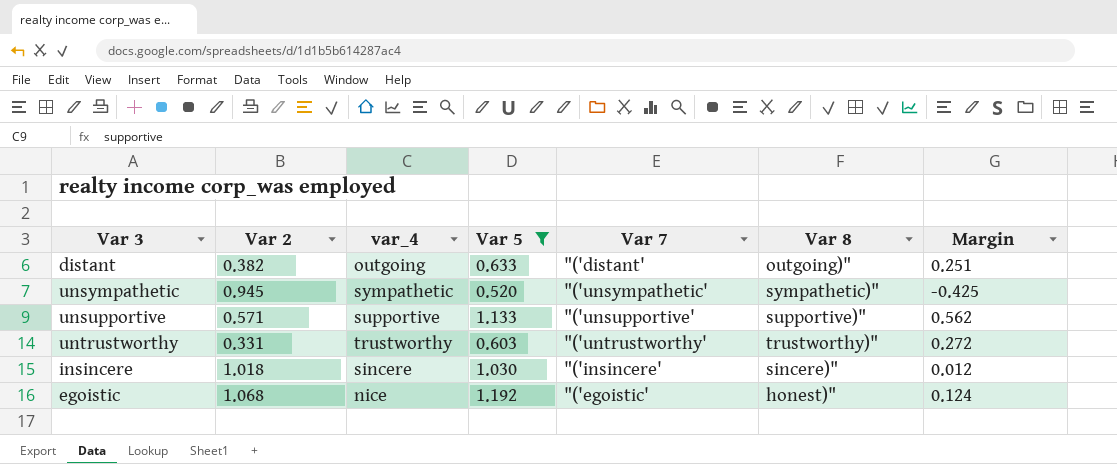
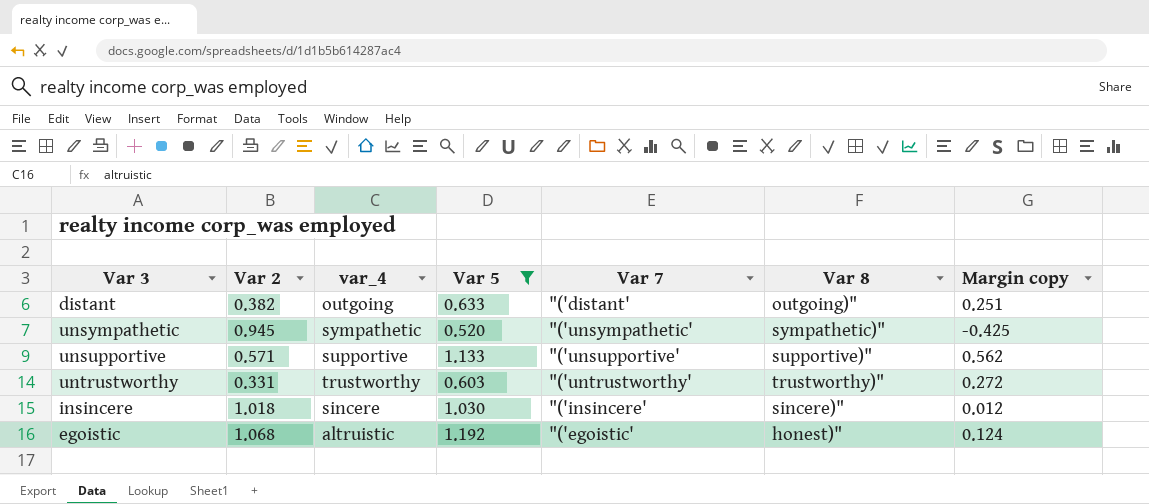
column name: Margin -> Margin copy
egoistic | var_4: nice -> altruistic

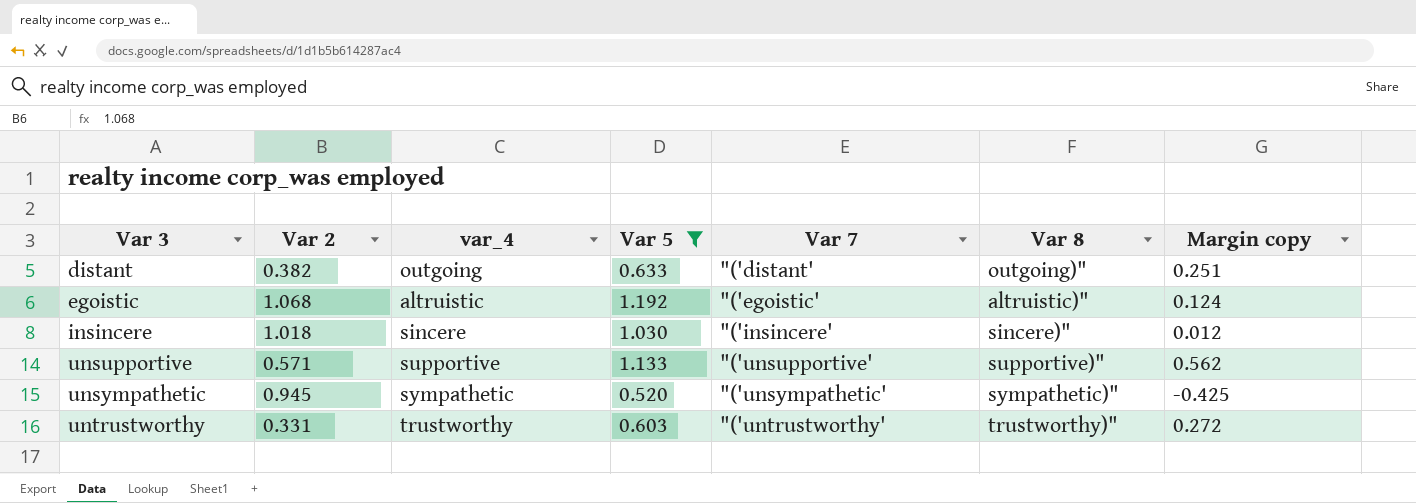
row order: none -> Var 3 ascending
egoistic | Var 8: honest)" -> altruistic)"

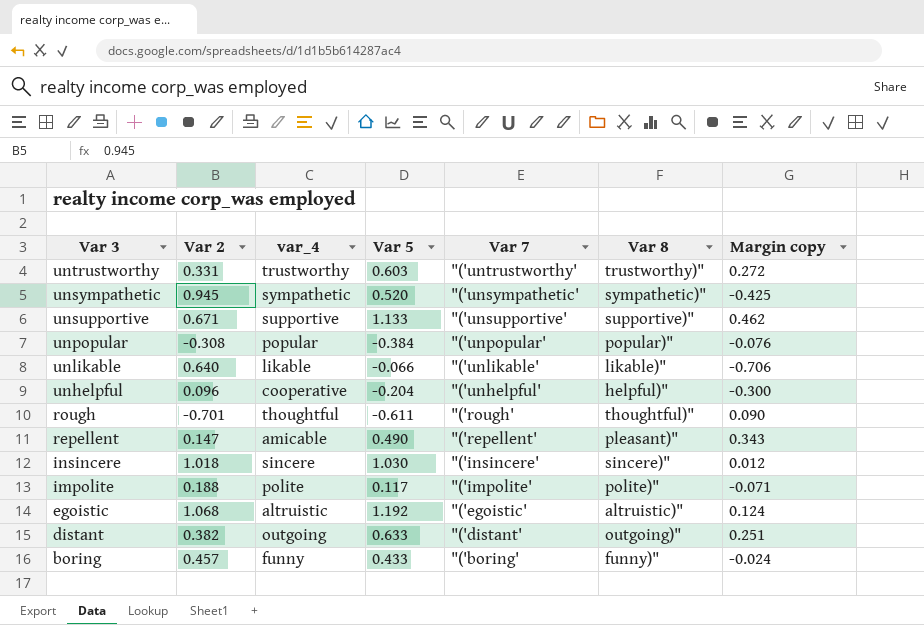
filter: Var 5 >= 0.520 -> none
row order: Var 3 ascending -> Var 3 descending
unsupportive | Var 2: 0.571 -> 0.671
unsupportive | Margin copy: 0.562 -> 0.462

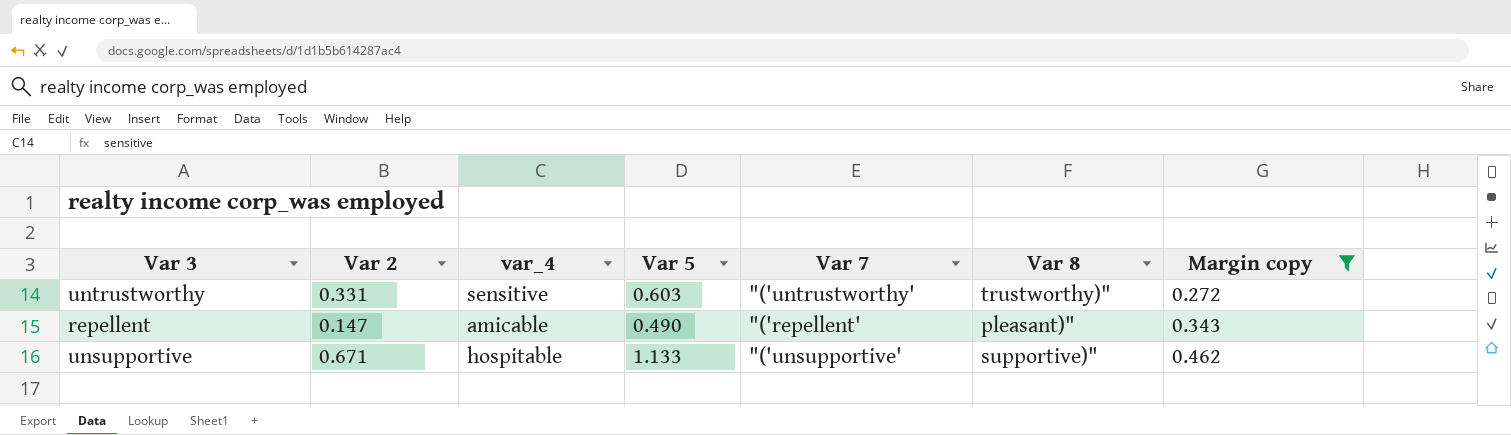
filter: none -> Margin copy >= 0.272
row order: Var 3 descending -> Margin copy ascending
untrustworthy | var_4: trustworthy -> sensitive
unsupportive | var_4: supportive -> hospitable

